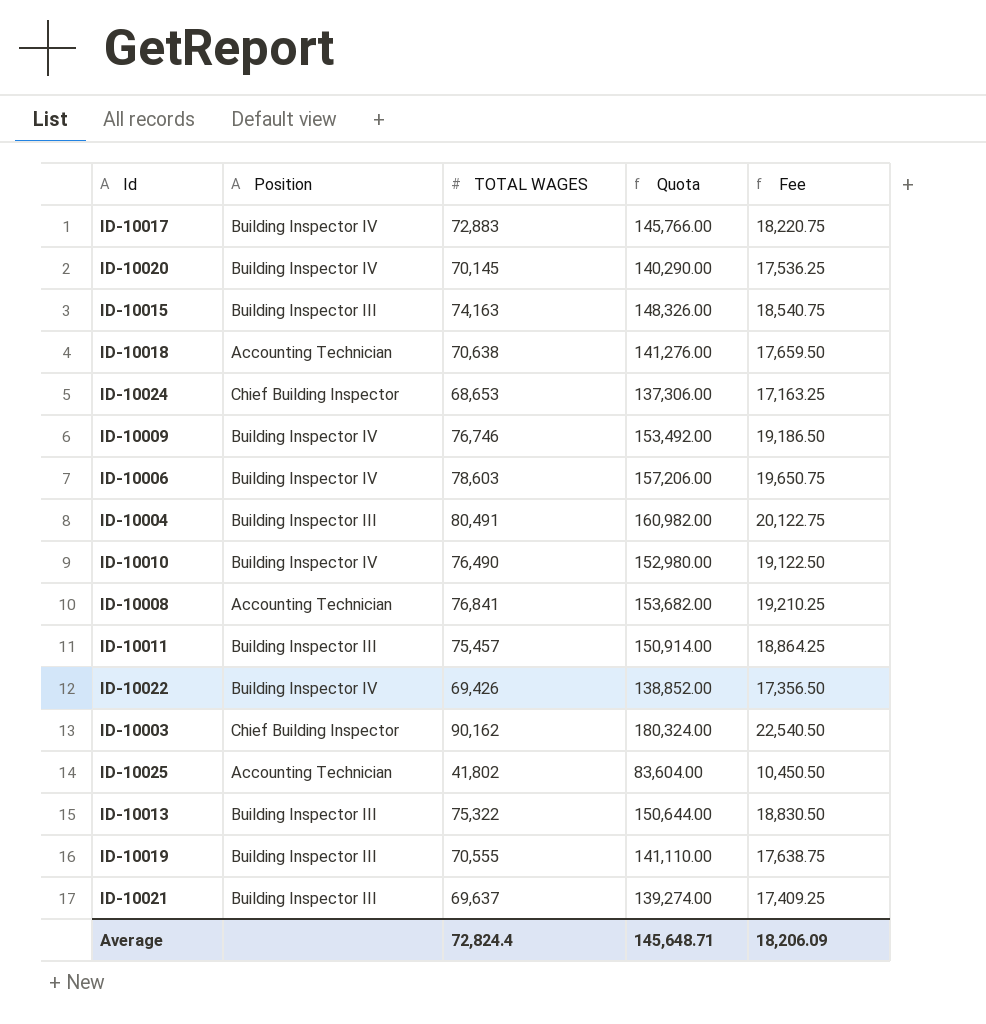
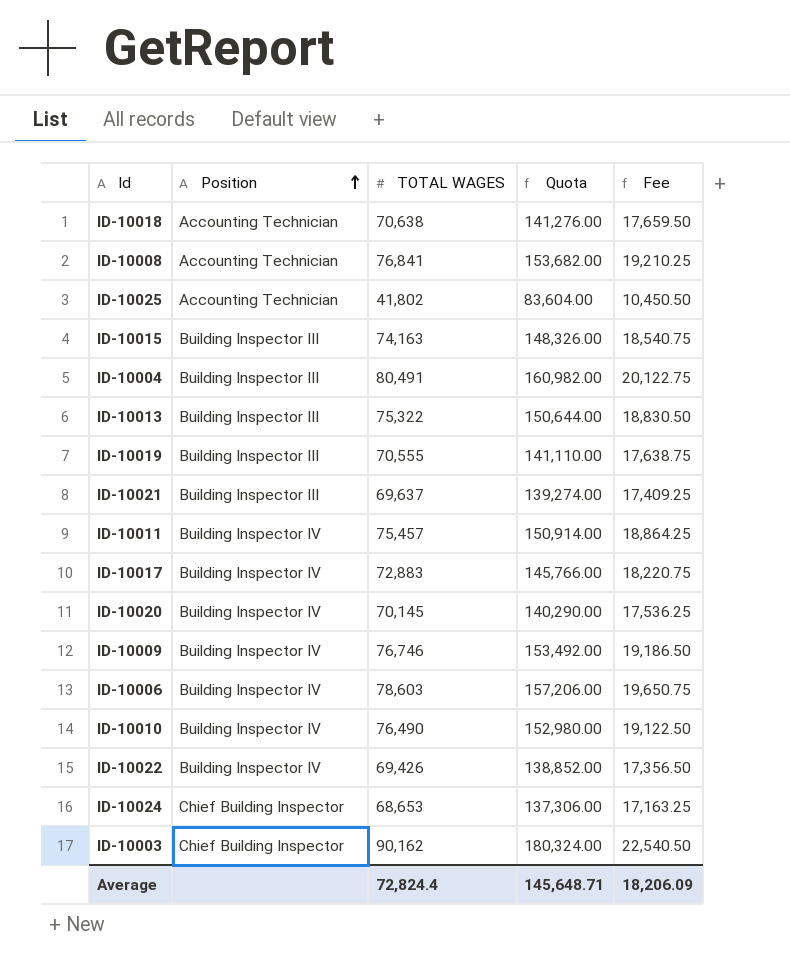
row order: none -> Position ascending
ID-10011 | Position: Building Inspector III -> Building Inspector IV

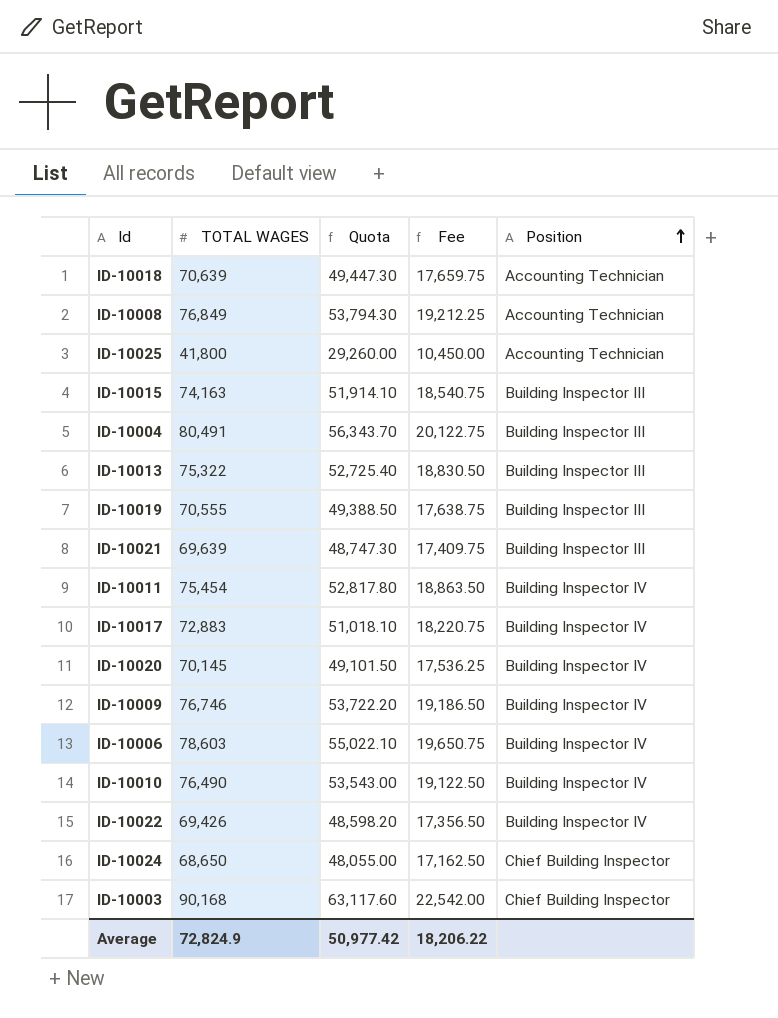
column Quota | formula: [TOTAL WAGES] * 2 -> [TOTAL WAGES] * 0.7
column Position | position: 2 -> 5
ID-10018 | TOTAL WAGES: 70,638 -> 70,639
ID-10018 | Fee: 17,659.50 -> 17,659.75
ID-10008 | TOTAL WAGES: 76,841 -> 76,849
ID-10008 | Fee: 19,210.25 -> 19,212.25
ID-10025 | TOTAL WAGES: 41,802 -> 41,800
ID-10025 | Fee: 10,450.50 -> 10,450.00
ID-10021 | TOTAL WAGES: 69,637 -> 69,639
ID-10021 | Fee: 17,409.25 -> 17,409.75
ID-10011 | TOTAL WAGES: 75,457 -> 75,454
ID-10011 | Fee: 18,864.25 -> 18,863.50
ID-10024 | TOTAL WAGES: 68,653 -> 68,650
ID-10024 | Fee: 17,163.25 -> 17,162.50
ID-10003 | TOTAL WAGES: 90,162 -> 90,168
ID-10003 | Fee: 22,540.50 -> 22,542.00
Average | TOTAL WAGES: 72,824.4 -> 72,824.9
Average | Quota: 145,648.71 -> 50,977.42
Average | Fee: 18,206.09 -> 18,206.22

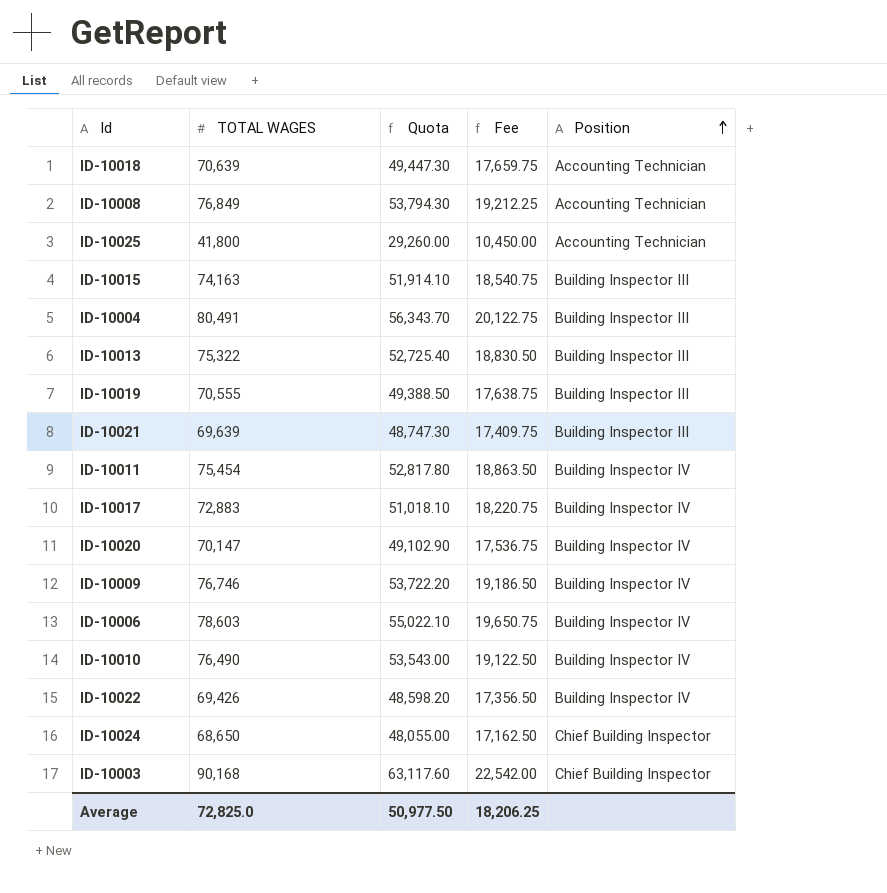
ID-10020 | TOTAL WAGES: 70,145 -> 70,147
ID-10020 | Quota: 49,101.50 -> 49,102.90
ID-10020 | Fee: 17,536.25 -> 17,536.75
Average | TOTAL WAGES: 72,824.9 -> 72,825.0
Average | Quota: 50,977.42 -> 50,977.50
Average | Fee: 18,206.22 -> 18,206.25

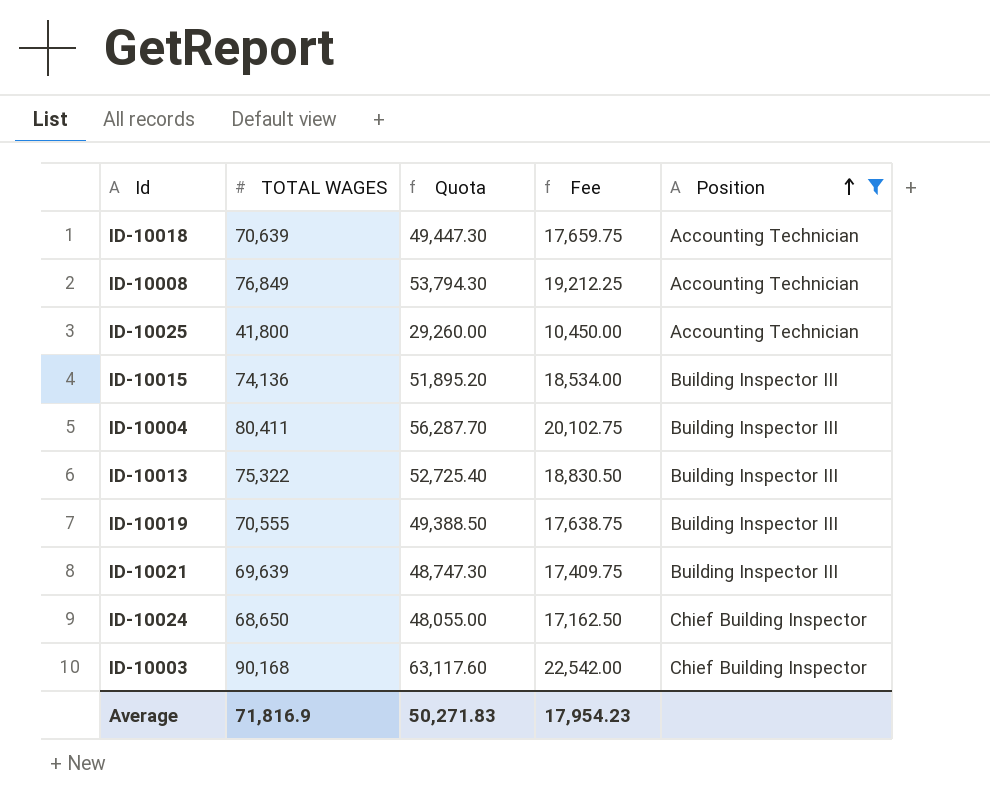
filter: none -> Position != Building Inspector IV
ID-10015 | TOTAL WAGES: 74,163 -> 74,136
ID-10015 | Quota: 51,914.10 -> 51,895.20
ID-10015 | Fee: 18,540.75 -> 18,534.00
ID-10004 | TOTAL WAGES: 80,491 -> 80,411
ID-10004 | Quota: 56,343.70 -> 56,287.70
ID-10004 | Fee: 20,122.75 -> 20,102.75
Average | TOTAL WAGES: 72,825.0 -> 71,816.9
Average | Quota: 50,977.50 -> 50,271.83
Average | Fee: 18,206.25 -> 17,954.23

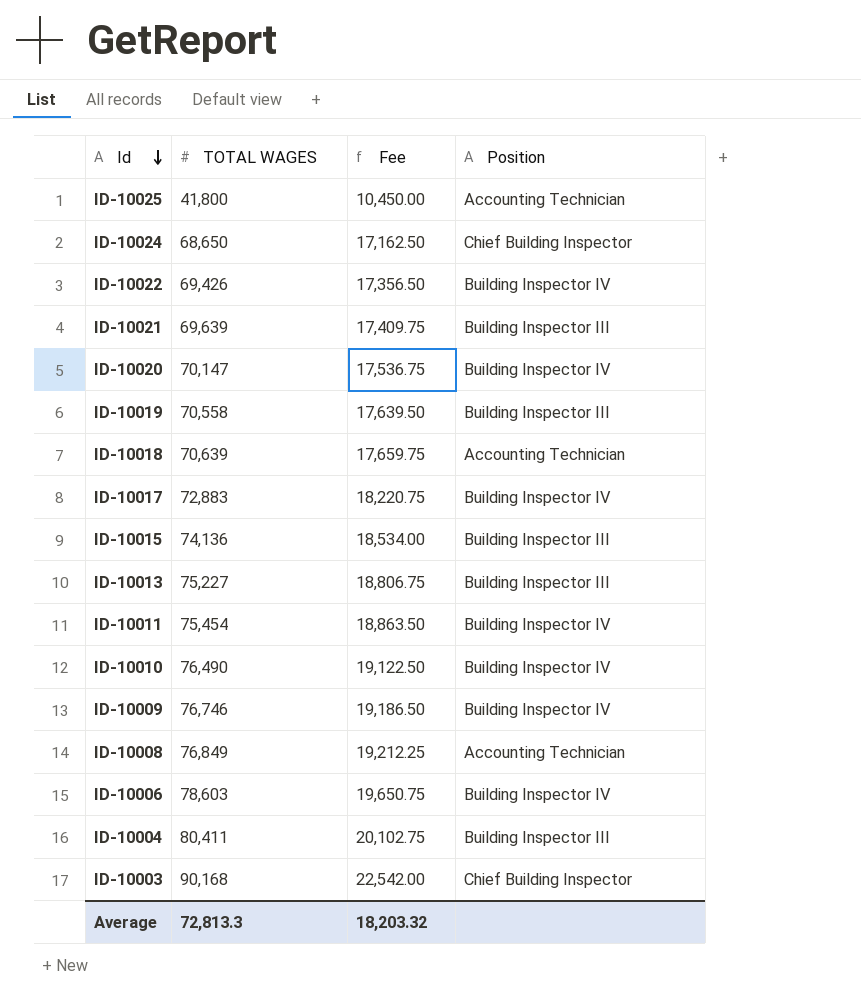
filter: Position != Building Inspector IV -> none
row order: Position ascending -> Id descending
column Quota | formula: [TOTAL WAGES] * 0.7 -> none
ID-10019 | TOTAL WAGES: 70,555 -> 70,558
ID-10019 | Fee: 17,638.75 -> 17,639.50
ID-10013 | TOTAL WAGES: 75,322 -> 75,227
ID-10013 | Fee: 18,830.50 -> 18,806.75
Average | TOTAL WAGES: 71,816.9 -> 72,813.3
Average | Fee: 17,954.23 -> 18,203.32

